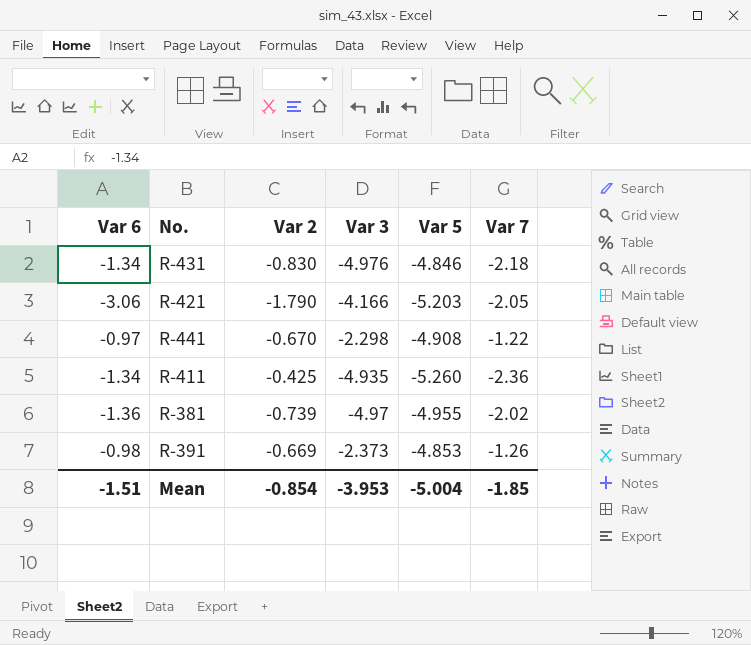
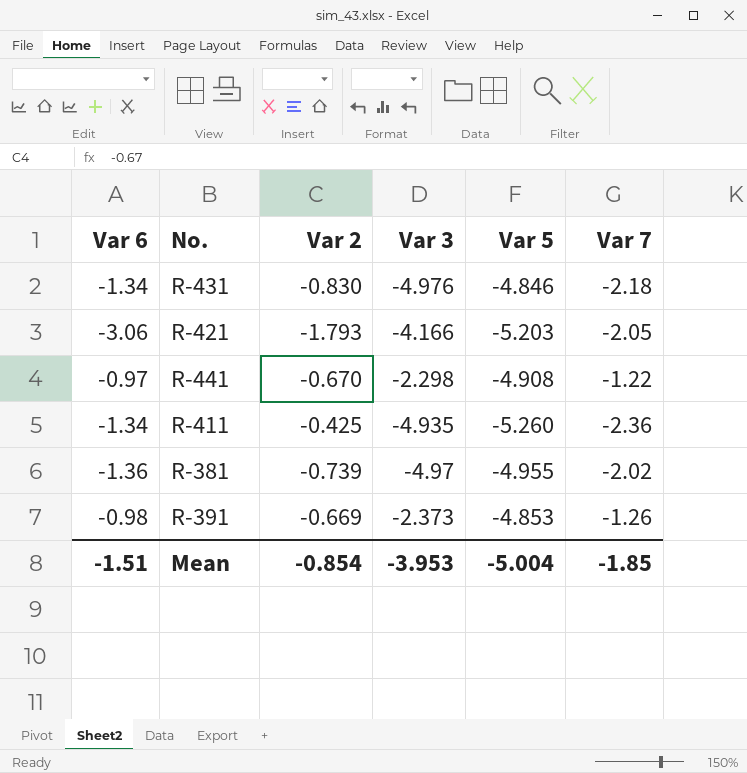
R-421 | Var 2: -1.790 -> -1.793

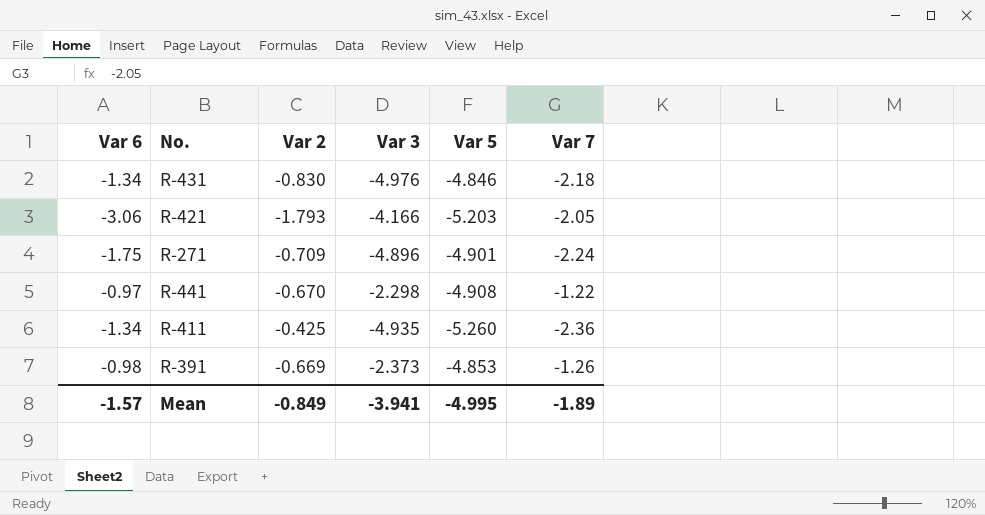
row R-381: -1.36 | -0.739 | -4.97 | -4.955 | -2.02 -> none
row R-271: none -> -1.75 | -0.709 | -4.896 | -4.901 | -2.24
Mean | Var 6: -1.51 -> -1.57
Mean | Var 2: -0.854 -> -0.849
Mean | Var 3: -3.953 -> -3.941
Mean | Var 5: -5.004 -> -4.995
Mean | Var 7: -1.85 -> -1.89

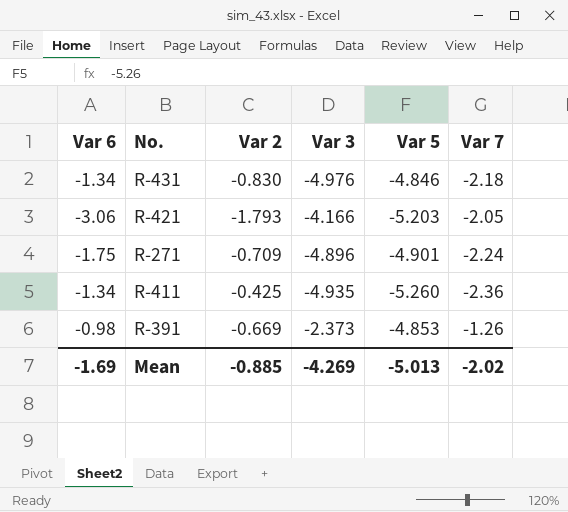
row R-441: -0.97 | -0.670 | -2.298 | -4.908 | -1.22 -> none
Mean | Var 6: -1.57 -> -1.69
Mean | Var 2: -0.849 -> -0.885
Mean | Var 3: -3.941 -> -4.269
Mean | Var 5: -4.995 -> -5.013
Mean | Var 7: -1.89 -> -2.02

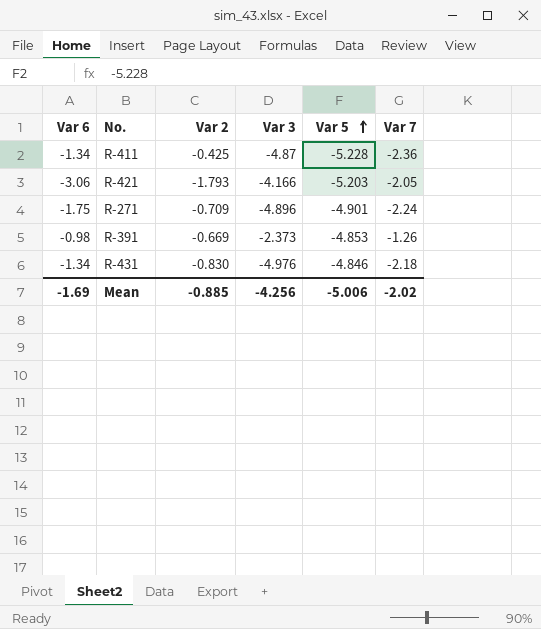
row order: none -> Var 5 ascending
R-411 | Var 3: -4.935 -> -4.87
R-411 | Var 5: -5.260 -> -5.228
Mean | Var 3: -4.269 -> -4.256
Mean | Var 5: -5.013 -> -5.006

